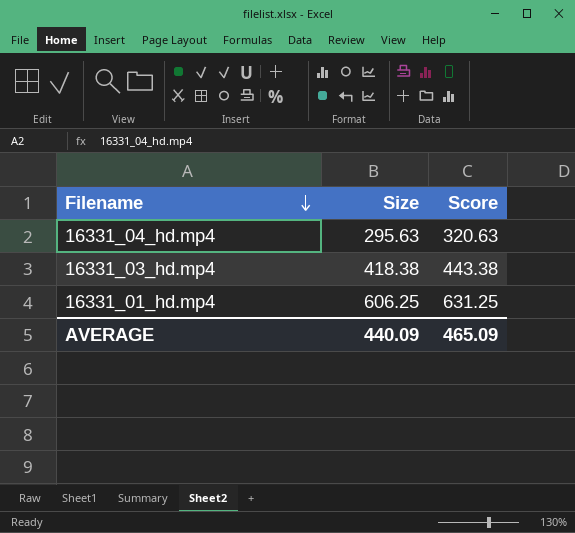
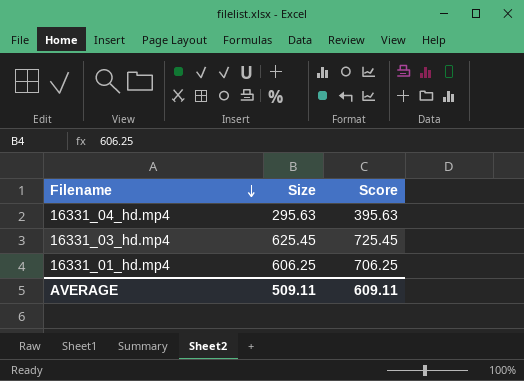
column Score | formula: [Size] + 25 -> [Size] + 100
16331_03_hd.mp4 | Size: 418.38 -> 625.45
AVERAGE | Size: 440.09 -> 509.11
AVERAGE | Score: 465.09 -> 609.11

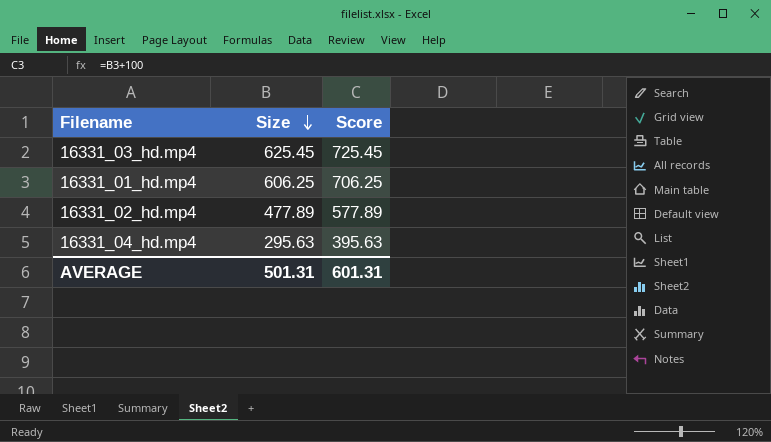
row order: Filename descending -> Size descending
row 16331_02_hd.mp4: none -> 477.89 | 577.89
AVERAGE | Size: 509.11 -> 501.31
AVERAGE | Score: 609.11 -> 601.31

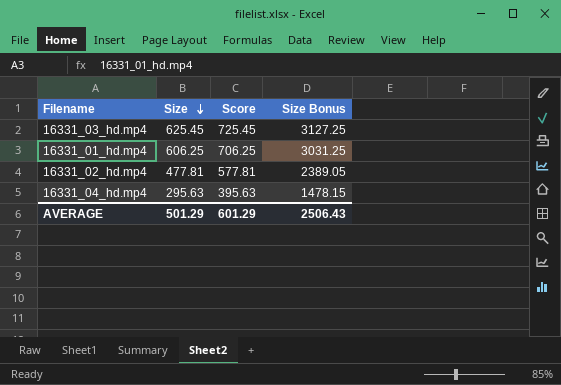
column Size Bonus | formula: none -> [Size] * 5
16331_02_hd.mp4 | Size: 477.89 -> 477.81
16331_02_hd.mp4 | Score: 577.89 -> 577.81
AVERAGE | Size: 501.31 -> 501.29
AVERAGE | Score: 601.31 -> 601.29

